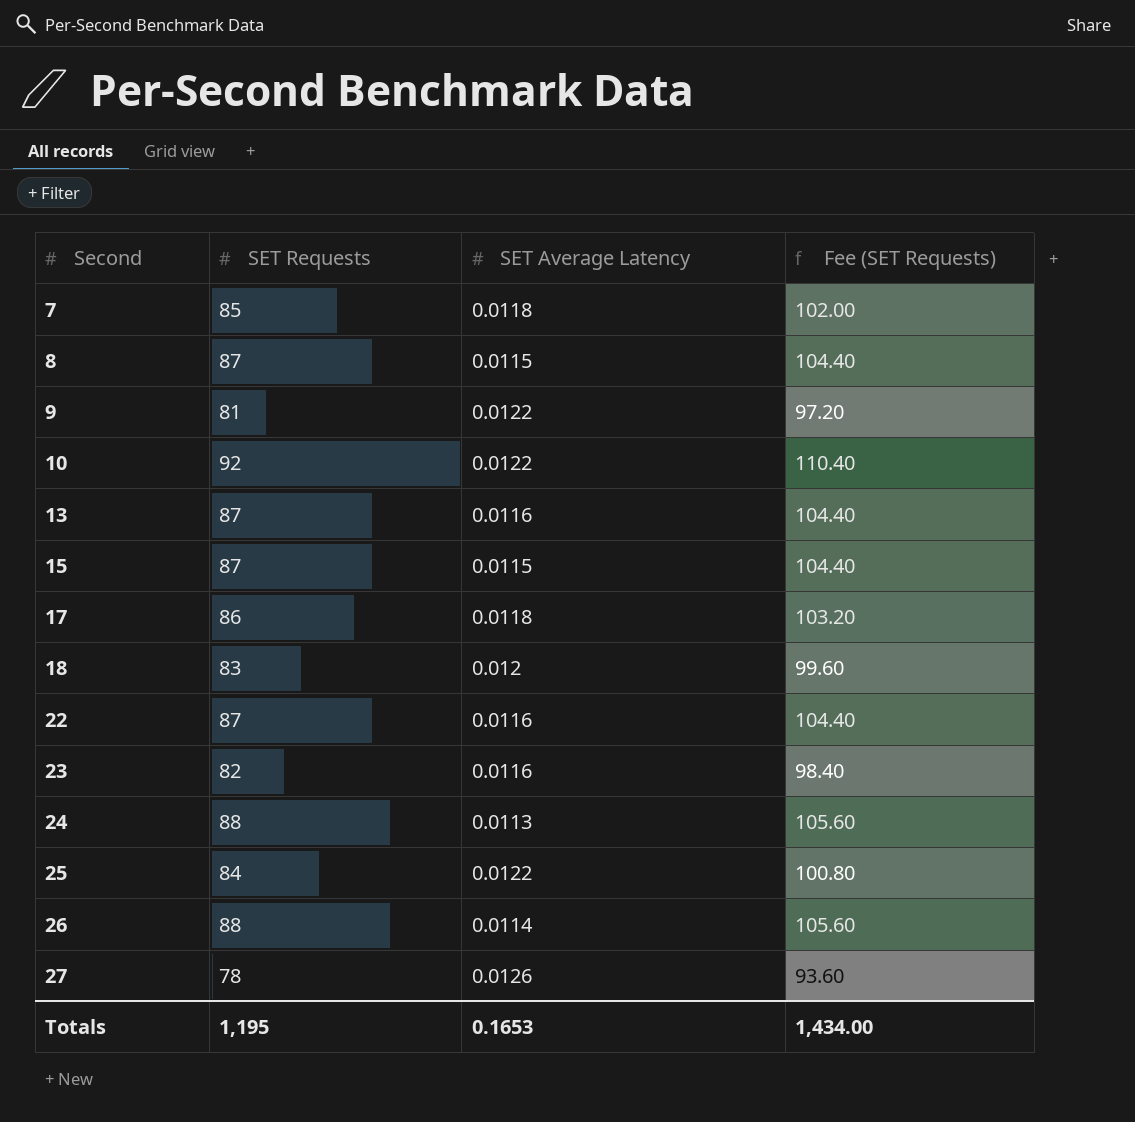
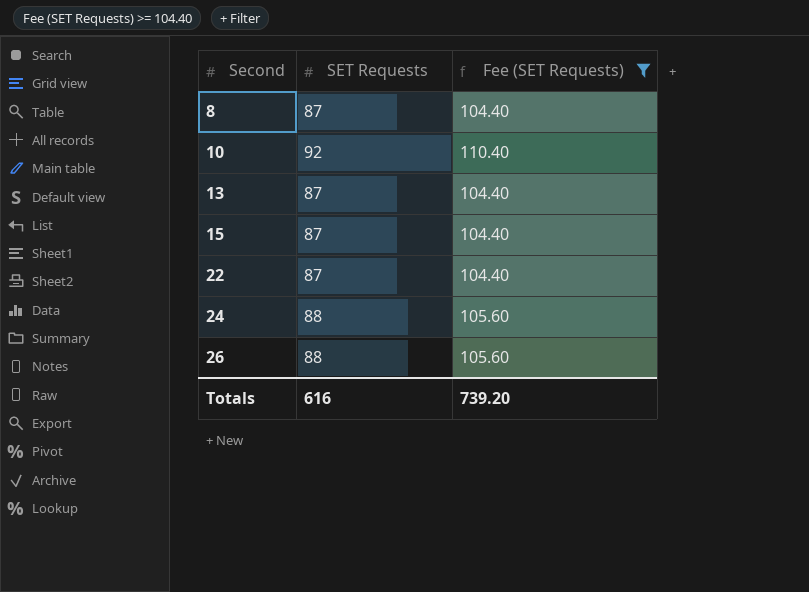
filter: none -> Fee (SET Requests) >= 104.40
column SET Average Latency | position: 3 -> none
Totals | SET Requests: 1,195 -> 616
Totals | Fee (SET Requests): 1,434.00 -> 739.20

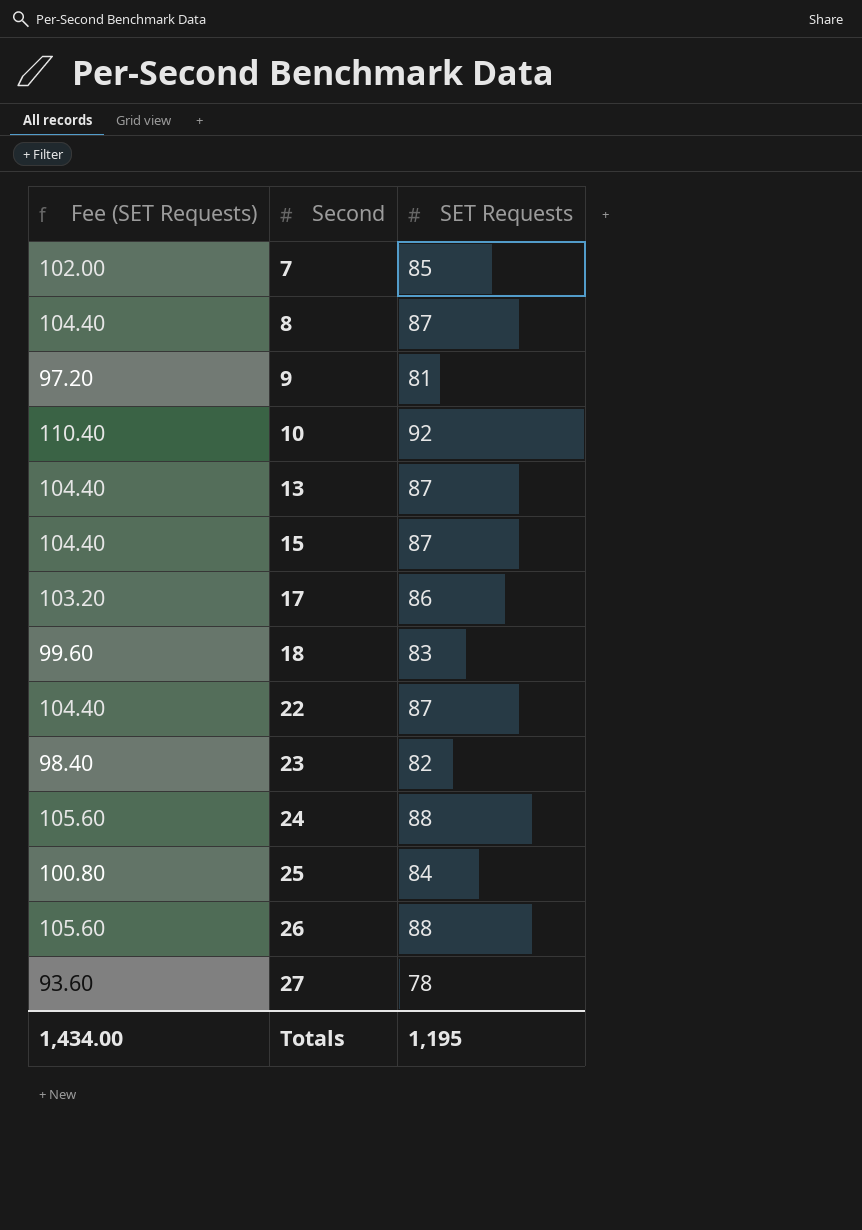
filter: Fee (SET Requests) >= 104.40 -> none
column Fee (SET Requests) | position: 3 -> 1
Totals | Fee (SET Requests): 739.20 -> 1,434.00
Totals | SET Requests: 616 -> 1,195

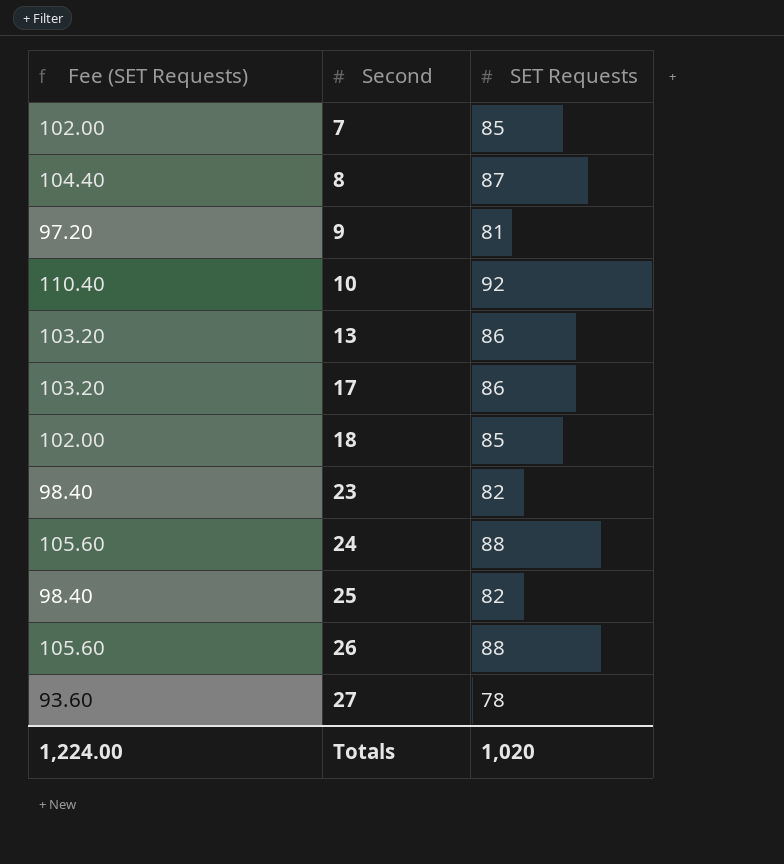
row 15: 104.40 | 87 -> none
row 22: 104.40 | 87 -> none
13 | Fee (SET Requests): 104.40 -> 103.20
13 | SET Requests: 87 -> 86
18 | Fee (SET Requests): 99.60 -> 102.00
18 | SET Requests: 83 -> 85
25 | Fee (SET Requests): 100.80 -> 98.40
25 | SET Requests: 84 -> 82
Totals | Fee (SET Requests): 1,434.00 -> 1,224.00
Totals | SET Requests: 1,195 -> 1,020

